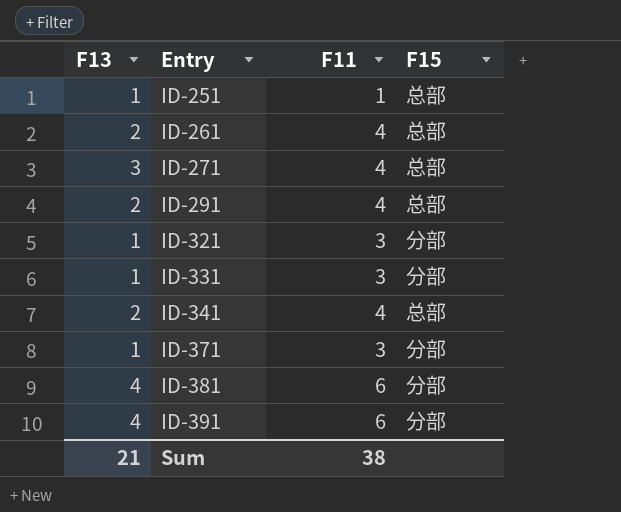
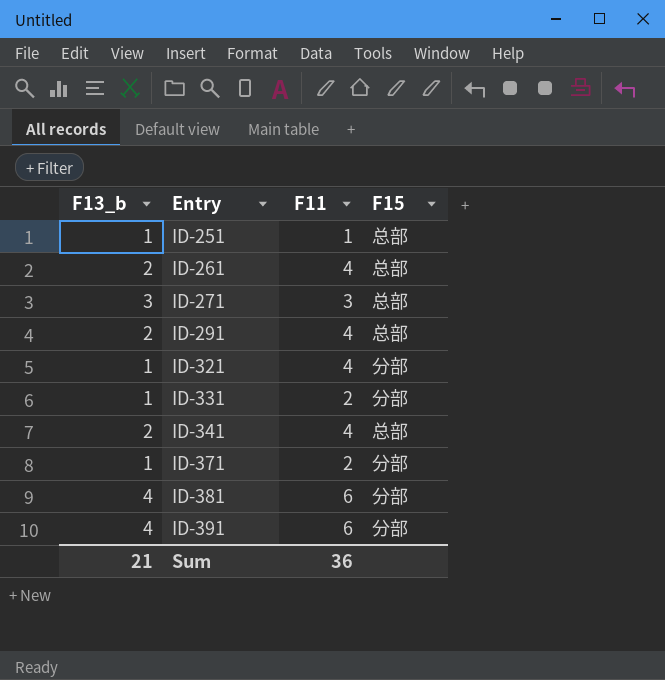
column name: F13 -> F13_b
ID-271 | F11: 4 -> 3
ID-321 | F11: 3 -> 4
ID-331 | F11: 3 -> 2
ID-371 | F11: 3 -> 2
Sum | F11: 38 -> 36

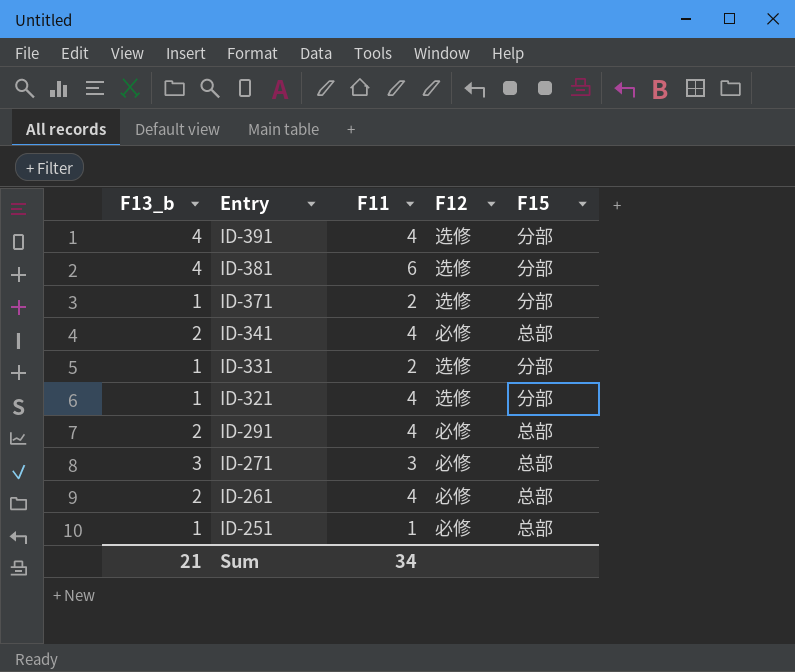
row order: Entry ascending -> Entry descending
column F12 | position: none -> 4
ID-391 | F11: 6 -> 4
Sum | F11: 36 -> 34

